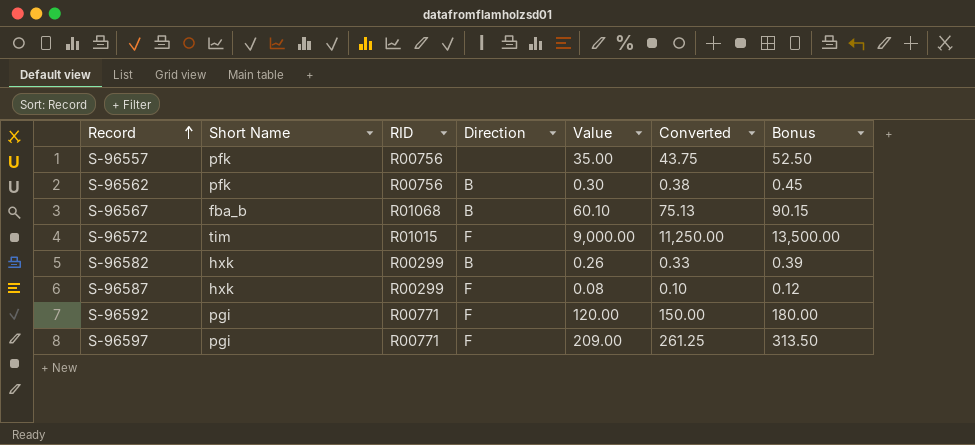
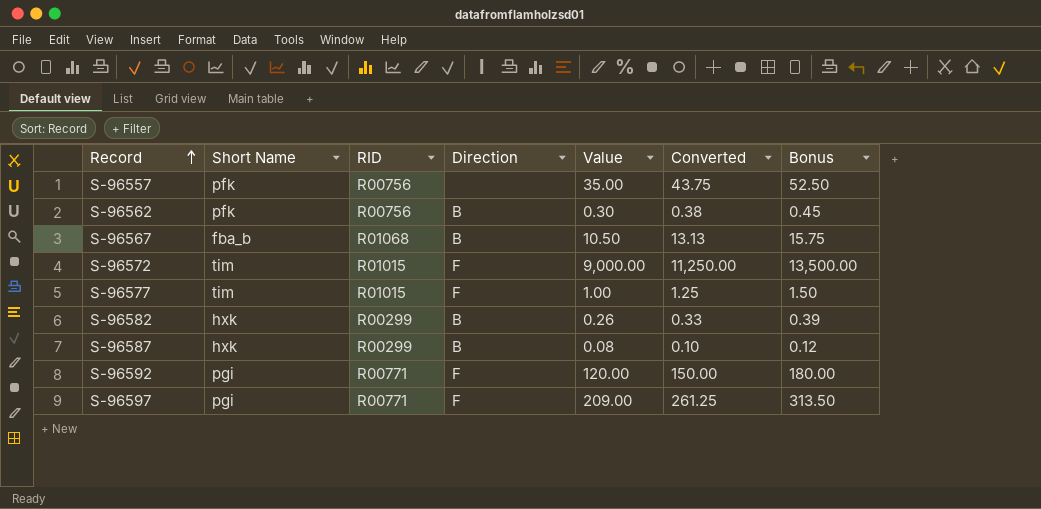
S-96567 | Value: 60.10 -> 10.50
S-96567 | Converted: 75.13 -> 13.13
S-96567 | Bonus: 90.15 -> 15.75
row S-96577: none -> tim | R01015 | F | 1.00 | 1.25 | 1.50
S-96587 | Direction: F -> B

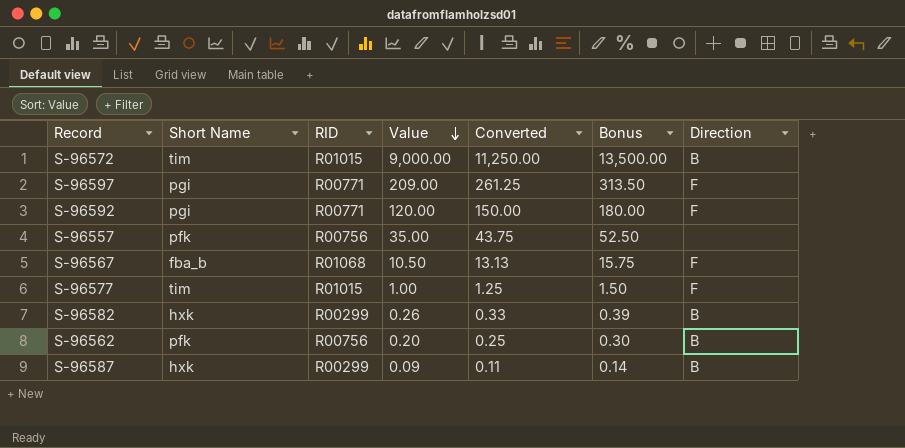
row order: Record ascending -> Value descending
column Direction | position: 4 -> 7
S-96572 | Direction: F -> B
S-96567 | Direction: B -> F
S-96562 | Value: 0.30 -> 0.20
S-96562 | Converted: 0.38 -> 0.25
S-96562 | Bonus: 0.45 -> 0.30
S-96587 | Value: 0.08 -> 0.09
S-96587 | Converted: 0.10 -> 0.11
S-96587 | Bonus: 0.12 -> 0.14

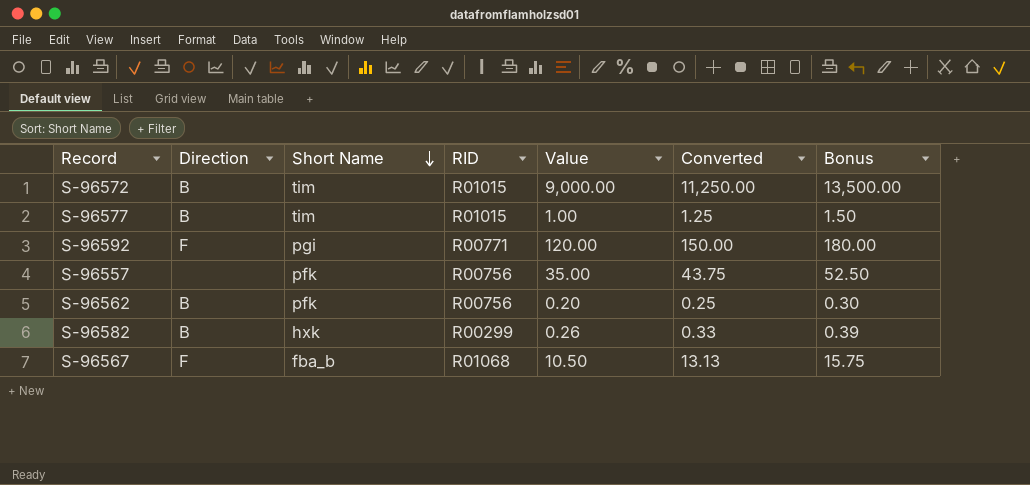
row order: Value descending -> Short Name descending
column Direction | position: 7 -> 2
row S-96597: pgi | R00771 | 209.00 | 261.25 | 313.50 | F -> none
row S-96587: hxk | R00299 | 0.09 | 0.11 | 0.14 | B -> none
S-96577 | Direction: F -> B

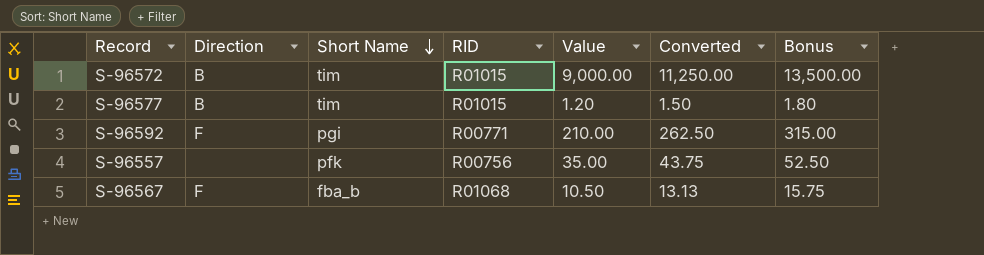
row S-96562: B | pfk | R00756 | 0.20 | 0.25 | 0.30 -> none
row S-96582: B | hxk | R00299 | 0.26 | 0.33 | 0.39 -> none
S-96577 | Value: 1.00 -> 1.20
S-96577 | Converted: 1.25 -> 1.50
S-96577 | Bonus: 1.50 -> 1.80
S-96592 | Value: 120.00 -> 210.00
S-96592 | Converted: 150.00 -> 262.50
S-96592 | Bonus: 180.00 -> 315.00

